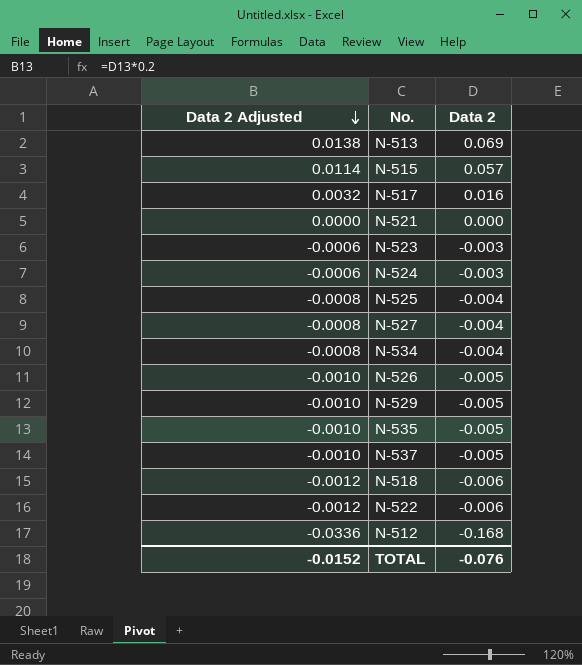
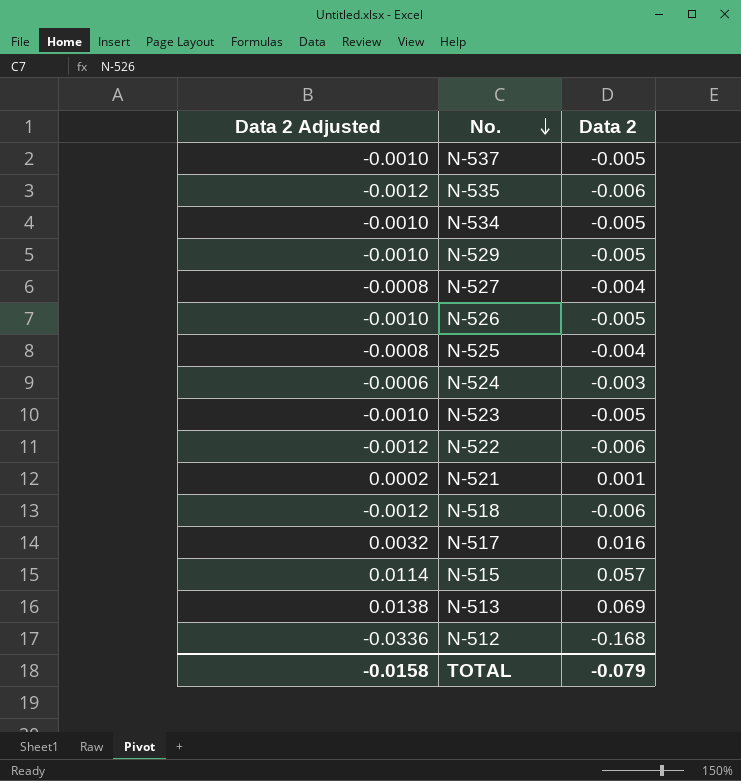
row order: Data 2 Adjusted descending -> No. descending
N-535 | Data 2 Adjusted: -0.0010 -> -0.0012
N-535 | Data 2: -0.005 -> -0.006
N-534 | Data 2 Adjusted: -0.0008 -> -0.0010
N-534 | Data 2: -0.004 -> -0.005
N-523 | Data 2 Adjusted: -0.0006 -> -0.0010
N-523 | Data 2: -0.003 -> -0.005
N-521 | Data 2 Adjusted: 0.0000 -> 0.0002
N-521 | Data 2: 0.000 -> 0.001
TOTAL | Data 2 Adjusted: -0.0152 -> -0.0158
TOTAL | Data 2: -0.076 -> -0.079

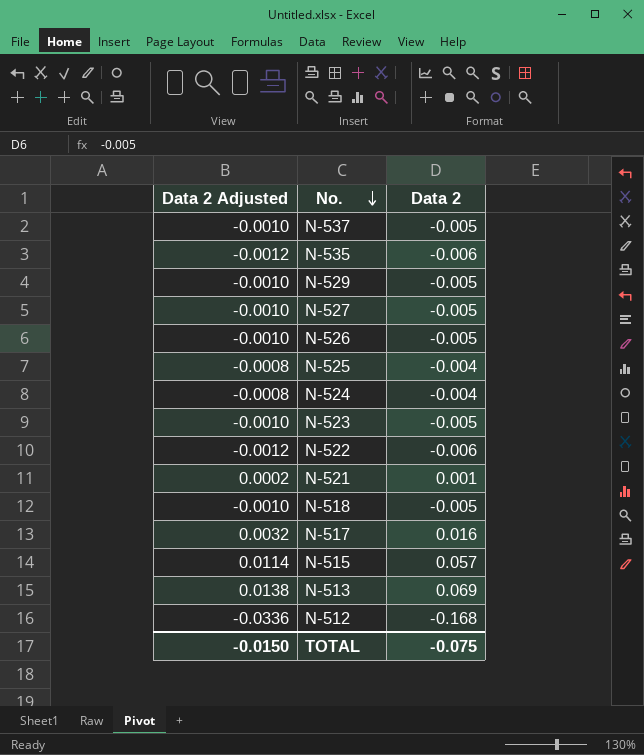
row N-534: -0.0010 | -0.005 -> none
N-527 | Data 2 Adjusted: -0.0008 -> -0.0010
N-527 | Data 2: -0.004 -> -0.005
N-524 | Data 2 Adjusted: -0.0006 -> -0.0008
N-524 | Data 2: -0.003 -> -0.004
N-518 | Data 2 Adjusted: -0.0012 -> -0.0010
N-518 | Data 2: -0.006 -> -0.005
TOTAL | Data 2 Adjusted: -0.0158 -> -0.0150
TOTAL | Data 2: -0.079 -> -0.075

